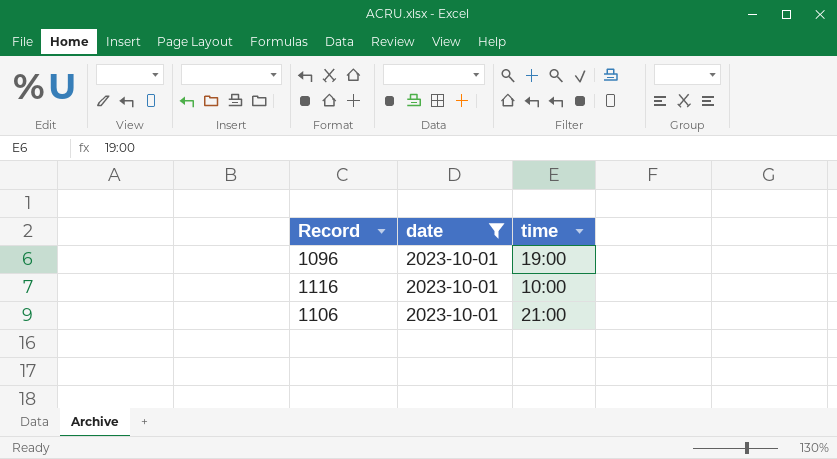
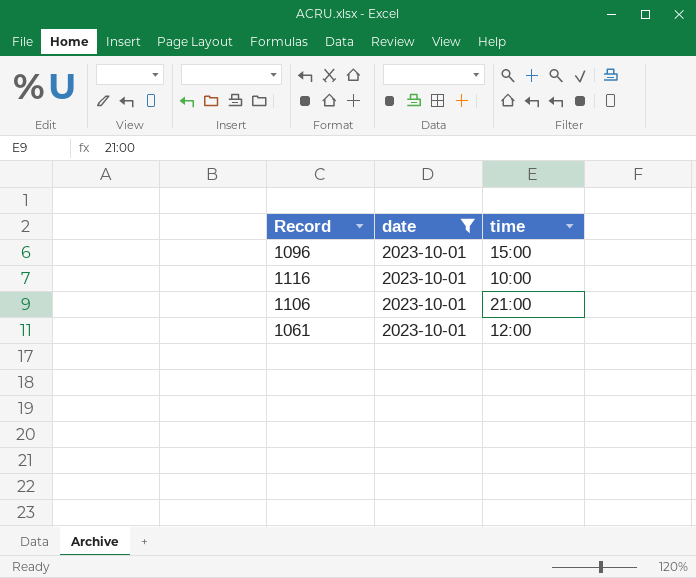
1096 | time: 19:00 -> 15:00
row 1061: none -> 2023-10-01 | 12:00

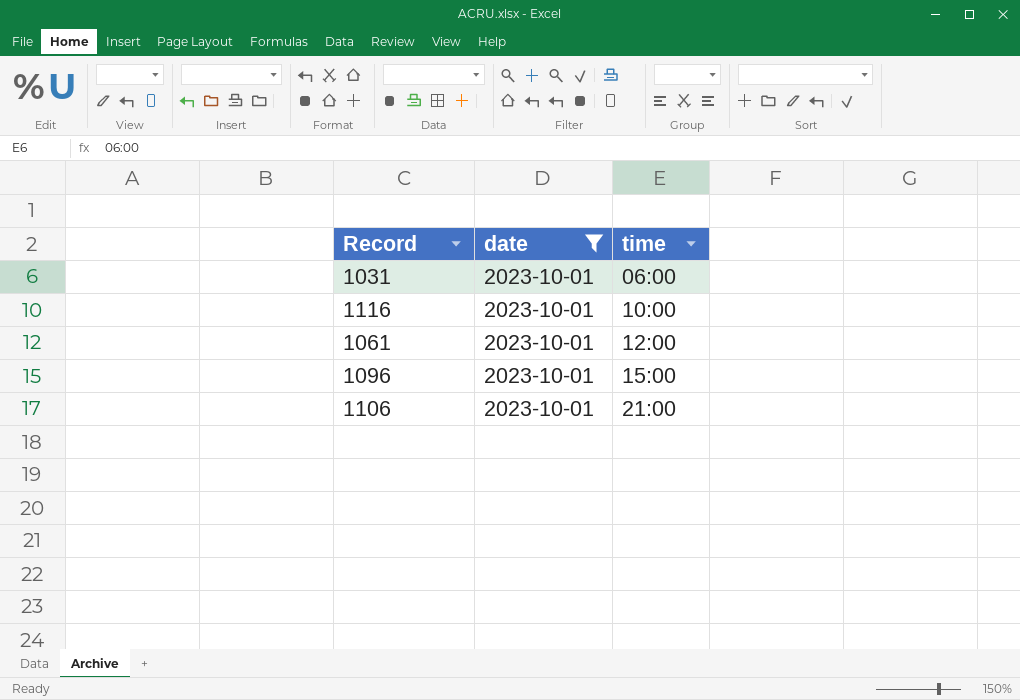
row order: none -> time ascending
row 1031: none -> 2023-10-01 | 06:00

